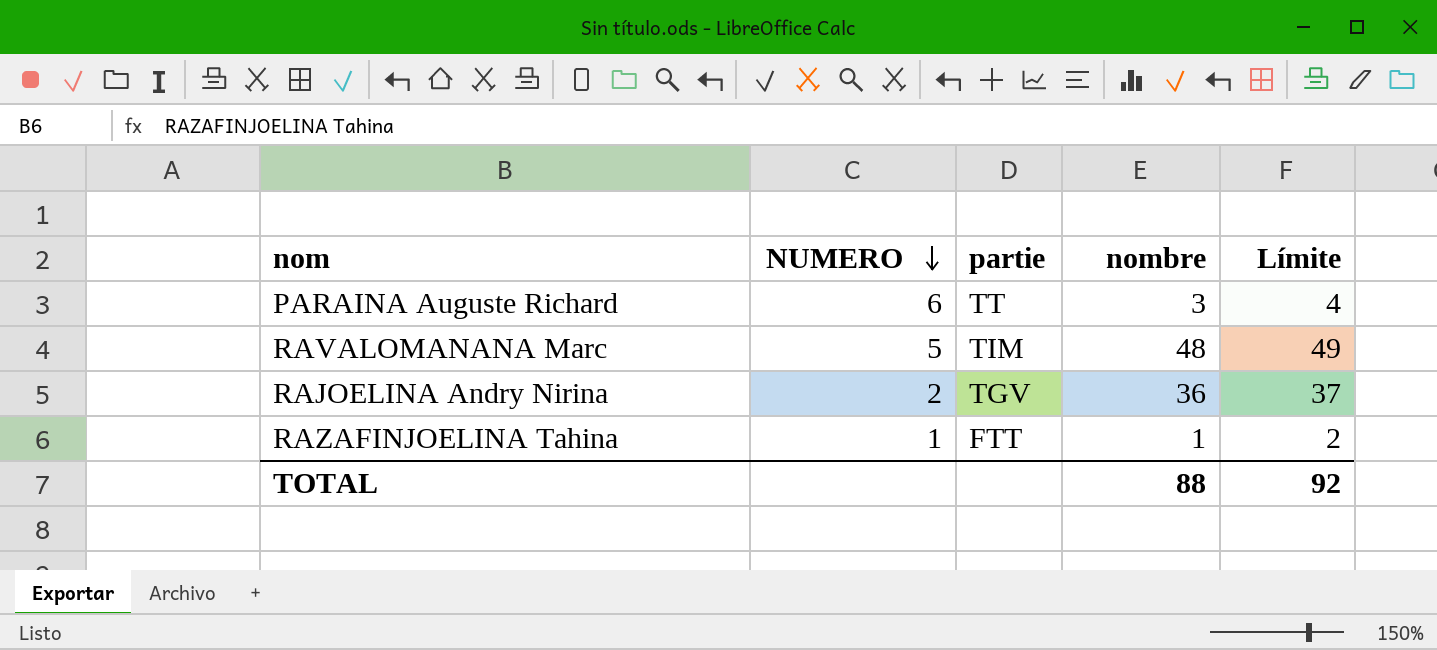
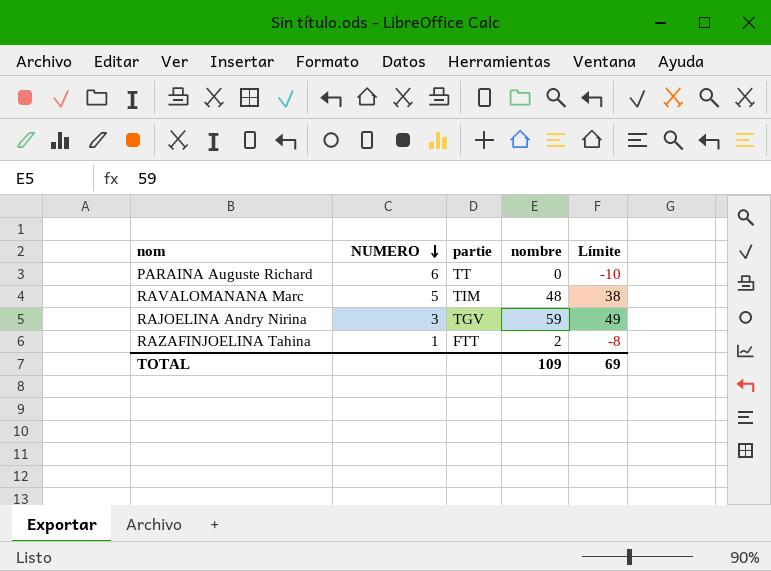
column Límite | formula: [nombre] + 1 -> [nombre] - 10
PARAINA Auguste Richard | nombre: 3 -> 0
RAJOELINA Andry Nirina | NUMERO: 2 -> 3
RAJOELINA Andry Nirina | nombre: 36 -> 59
RAZAFINJOELINA Tahina | nombre: 1 -> 2
TOTAL | nombre: 88 -> 109
TOTAL | Límite: 92 -> 69

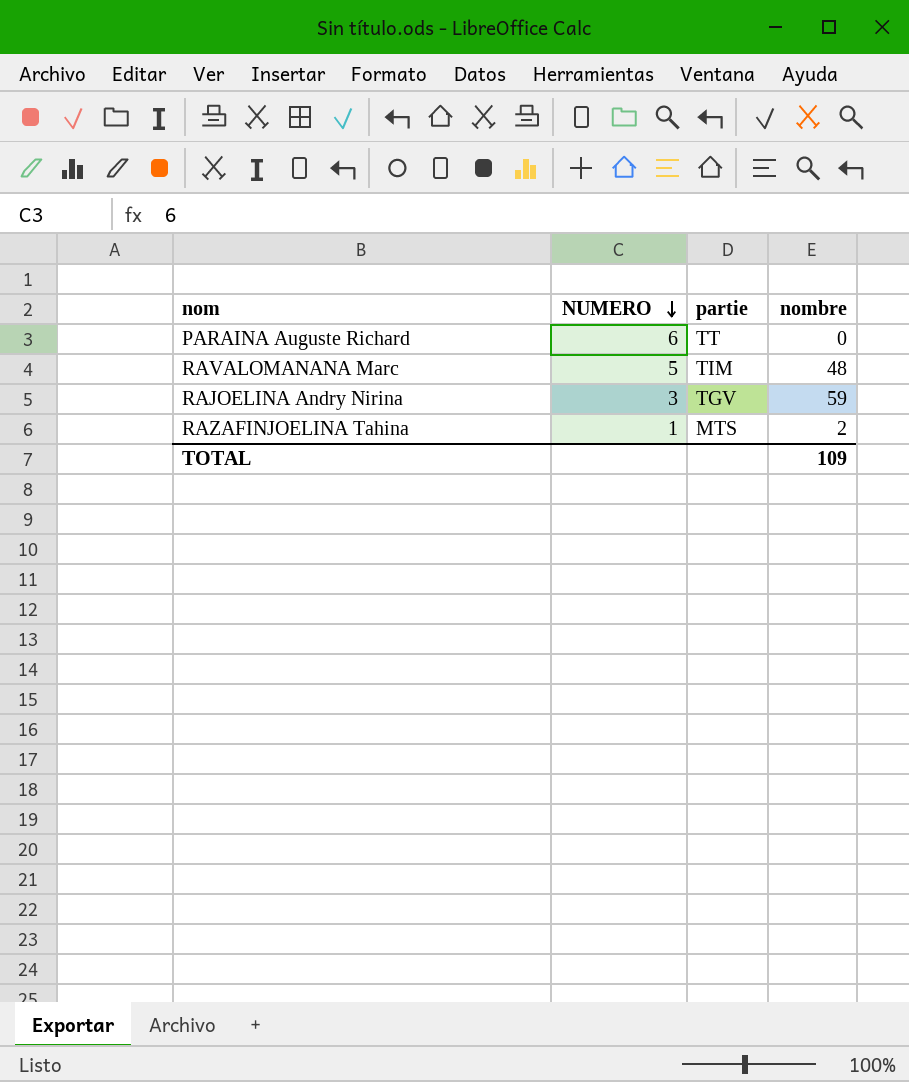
column Límite | formula: [nombre] - 10 -> none
RAZAFINJOELINA Tahina | partie: FTT -> MTS

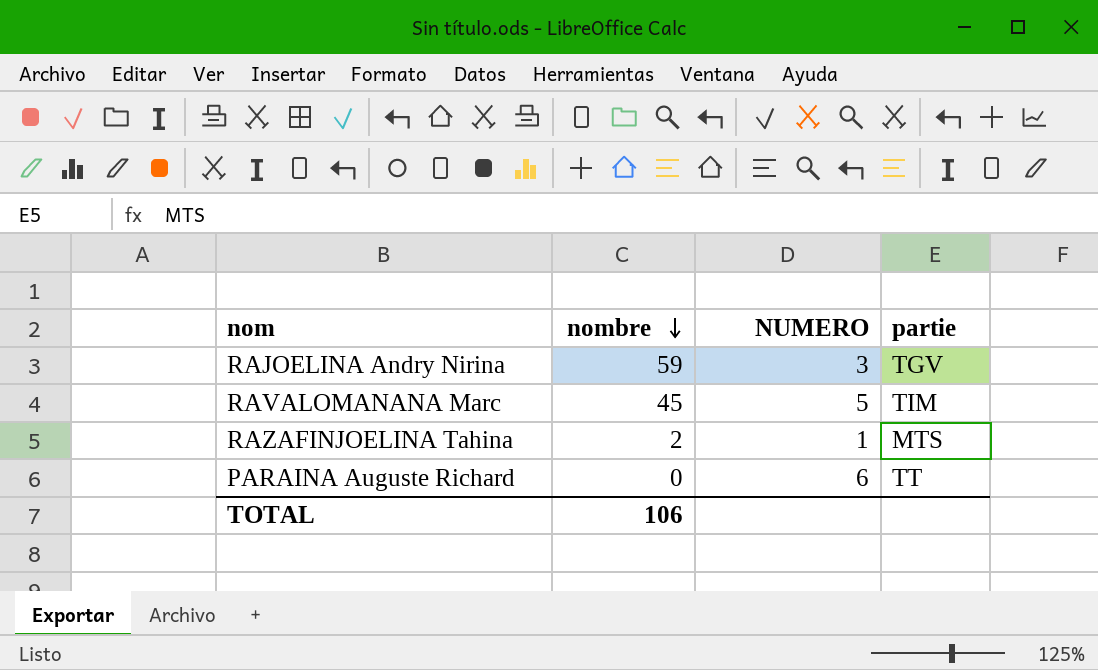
row order: NUMERO descending -> nombre descending
column nombre | position: 4 -> 2
RAVALOMANANA Marc | nombre: 48 -> 45
TOTAL | nombre: 109 -> 106

